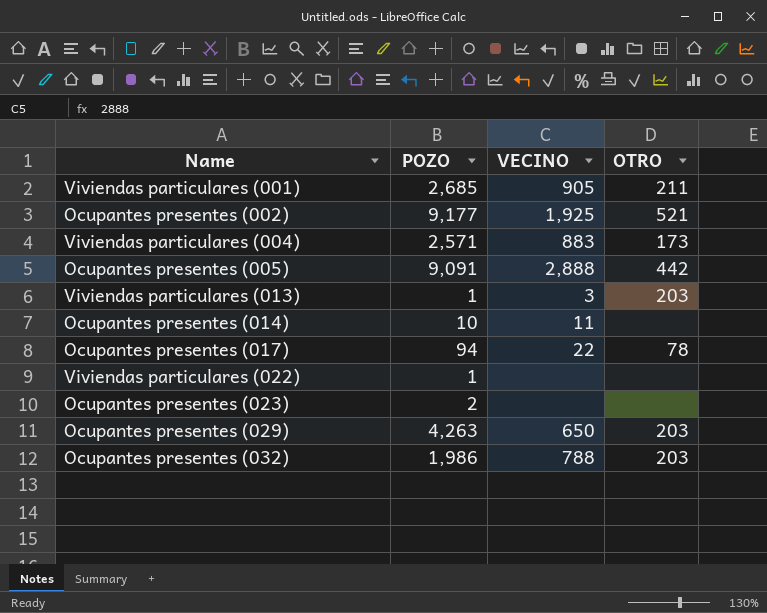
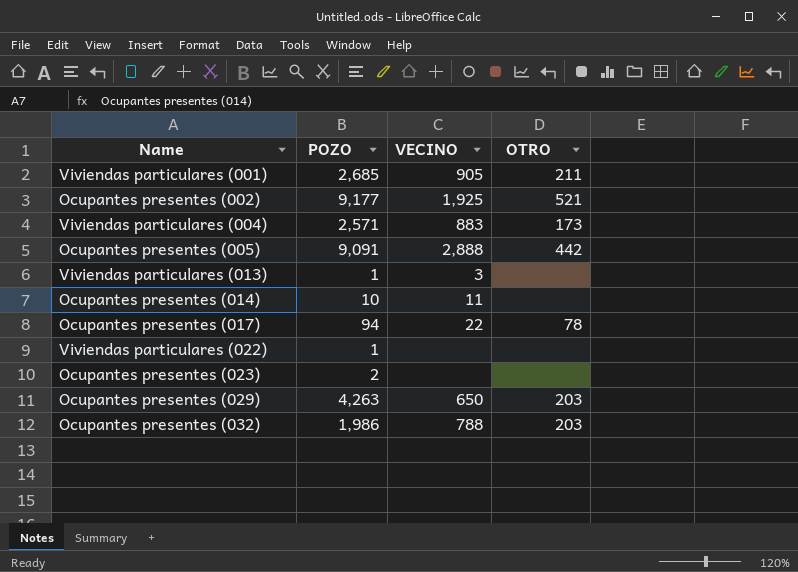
Viviendas particulares (013) | OTRO: 203 -> none

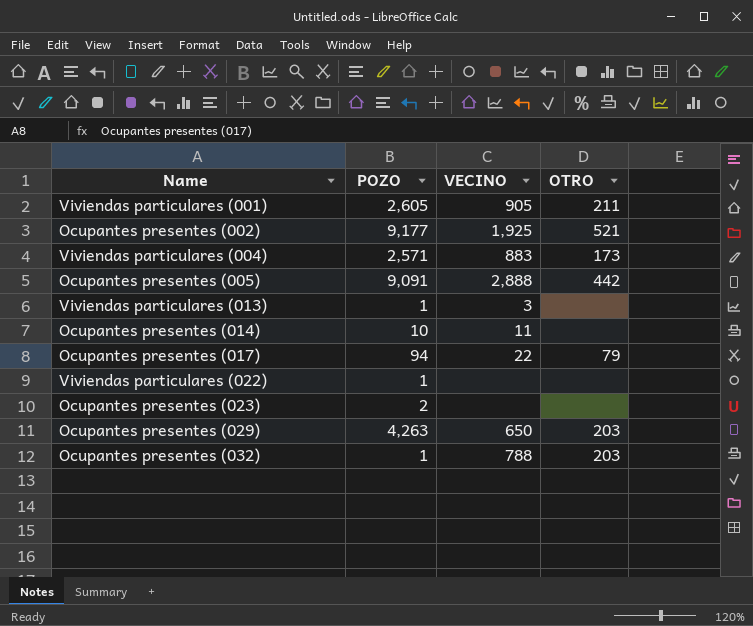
Viviendas particulares (001) | POZO: 2,685 -> 2,605
Ocupantes presentes (017) | OTRO: 78 -> 79
Ocupantes presentes (032) | POZO: 1,986 -> 1

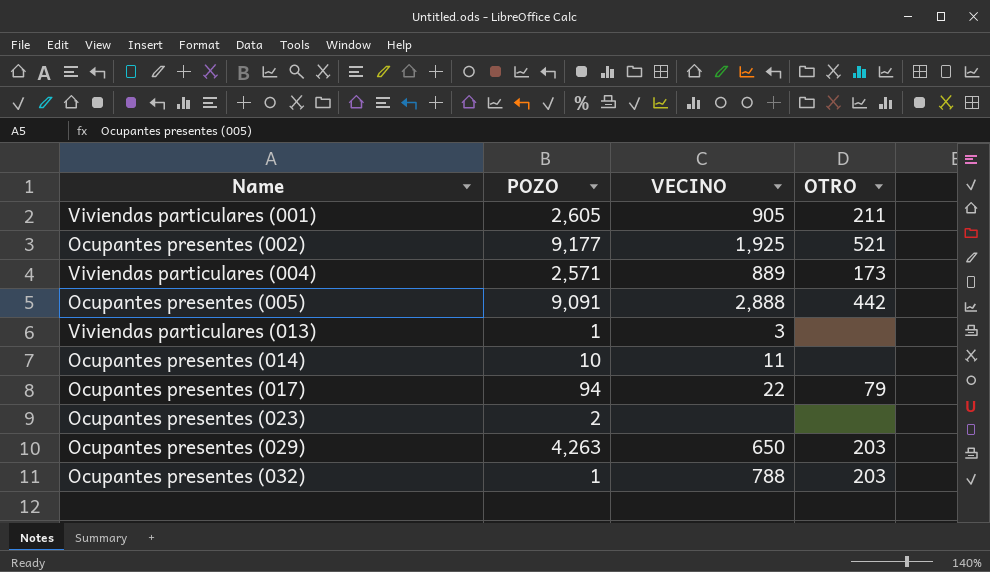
row Viviendas particulares (022): 1 | none | none -> none
Viviendas particulares (004) | VECINO: 883 -> 889

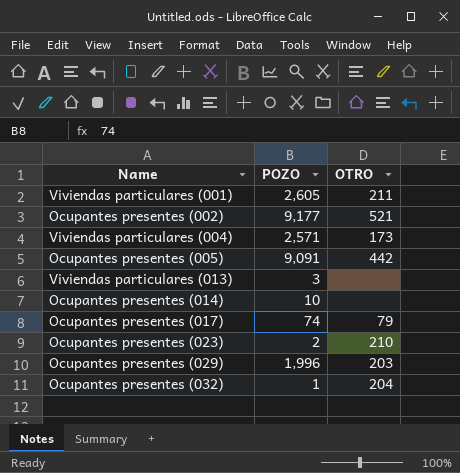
column VECINO | position: 3 -> none
Viviendas particulares (013) | POZO: 1 -> 3
Ocupantes presentes (017) | POZO: 94 -> 74
Ocupantes presentes (023) | OTRO: none -> 210
Ocupantes presentes (029) | POZO: 4,263 -> 1,996
Ocupantes presentes (032) | OTRO: 203 -> 204

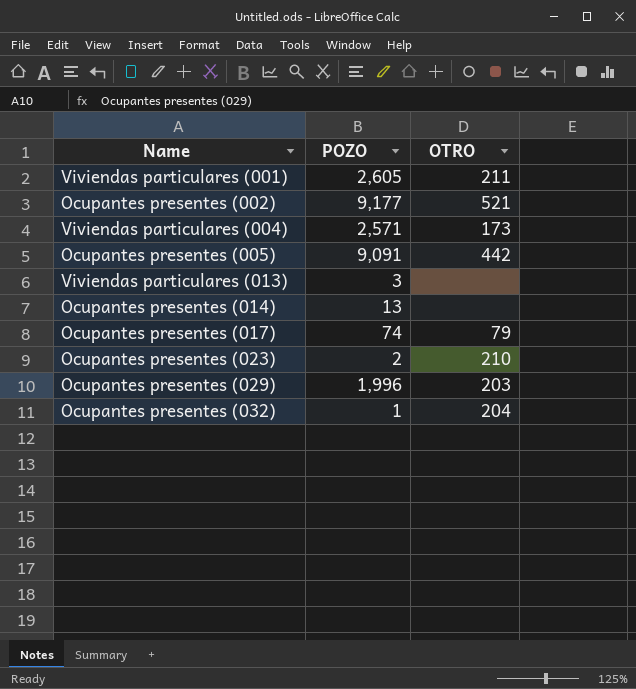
Ocupantes presentes (014) | POZO: 10 -> 13

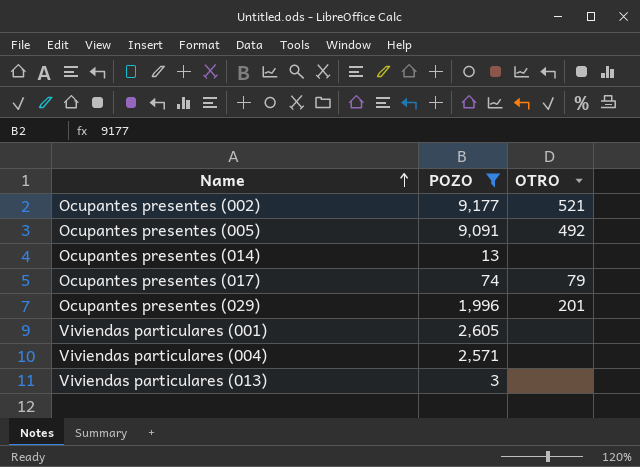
filter: none -> POZO >= 3
row order: none -> Name ascending
Ocupantes presentes (005) | OTRO: 442 -> 492
Ocupantes presentes (029) | OTRO: 203 -> 201
Viviendas particulares (001) | OTRO: 211 -> none
Viviendas particulares (004) | OTRO: 173 -> none

